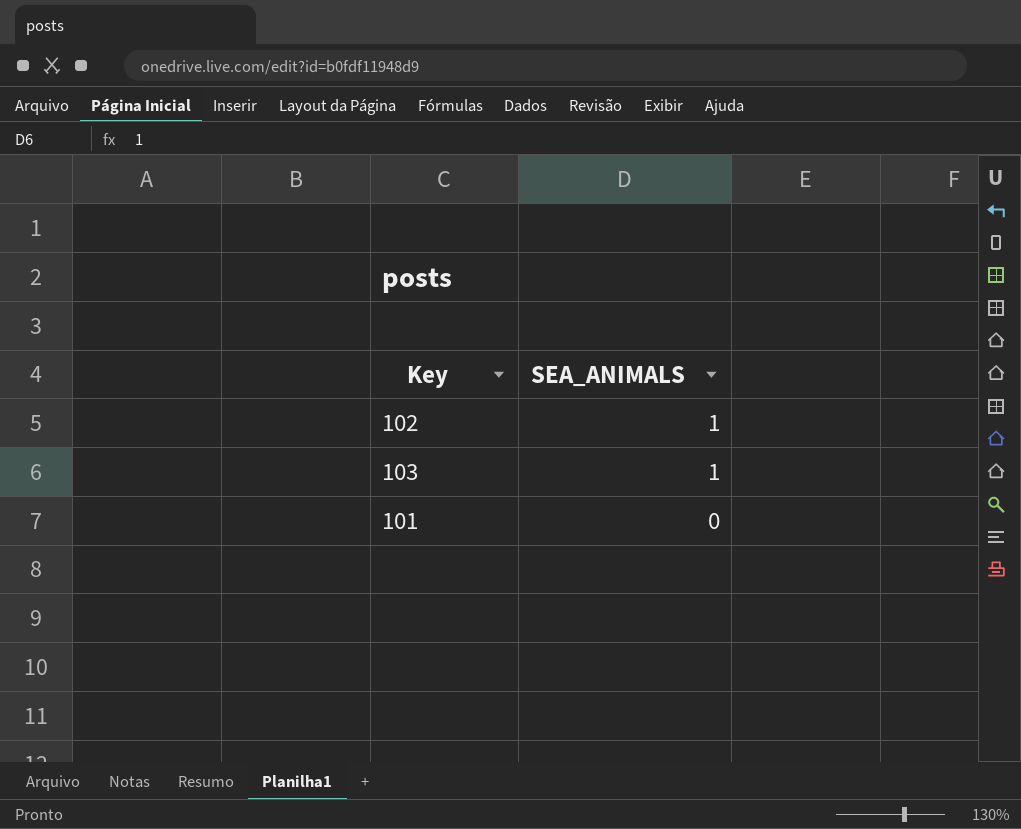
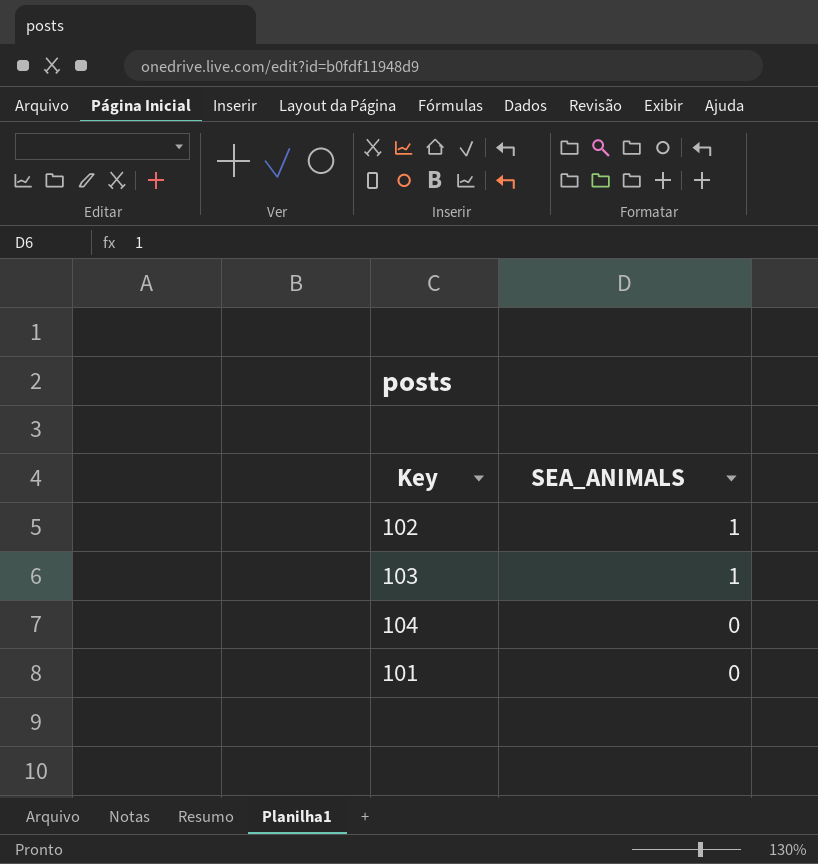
row 104: none -> 0

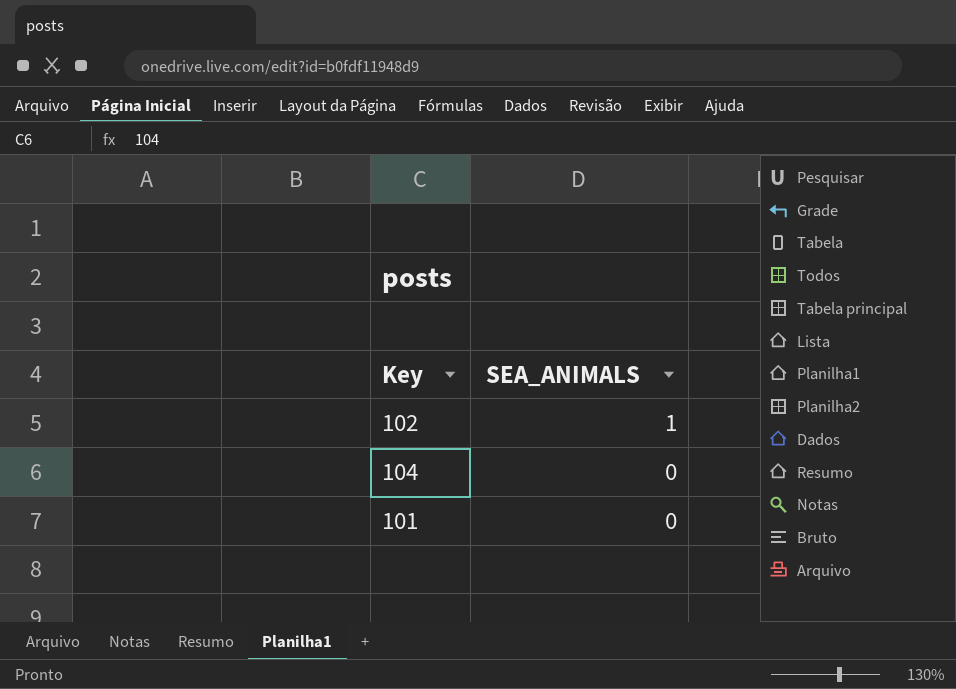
row 103: 1 -> none

